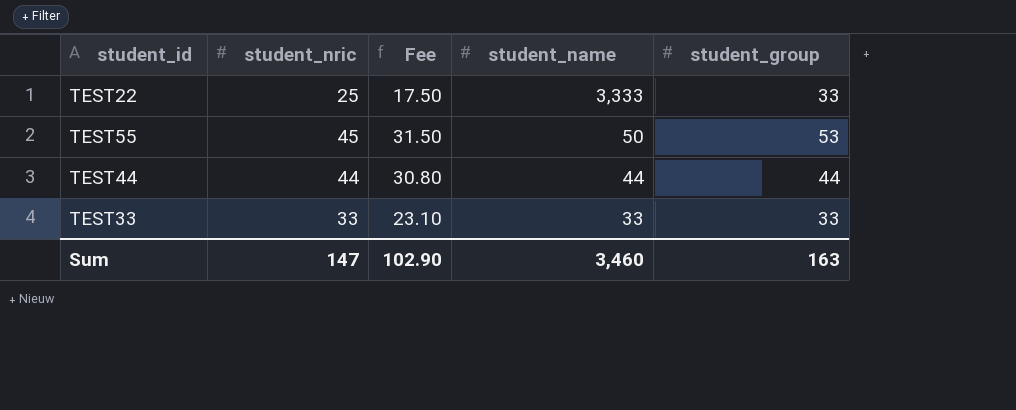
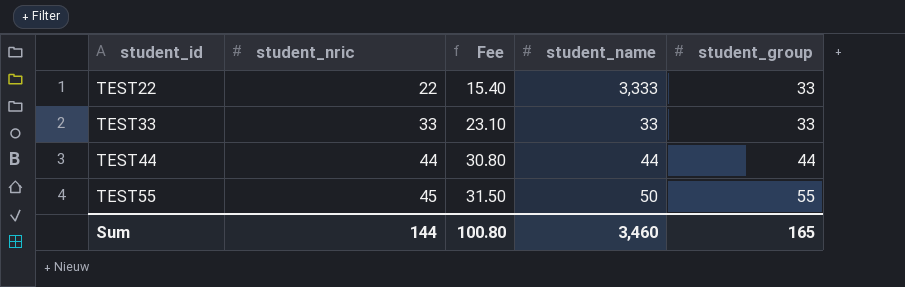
row order: student_name descending -> student_id ascending
TEST22 | student_nric: 25 -> 22
TEST22 | Fee: 17.50 -> 15.40
TEST55 | student_group: 53 -> 55
Sum | student_nric: 147 -> 144
Sum | Fee: 102.90 -> 100.80
Sum | student_group: 163 -> 165

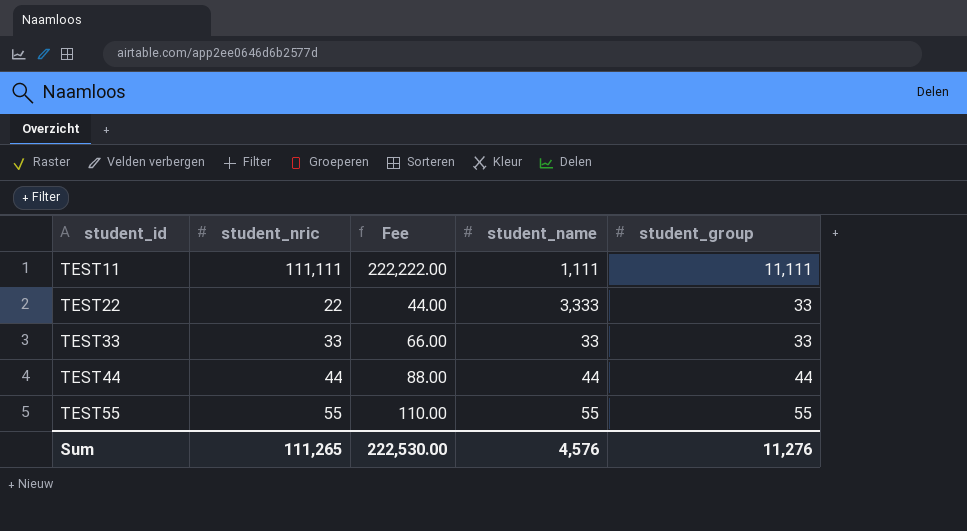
column Fee | formula: [student_nric] * 0.7 -> [student_nric] * 2
row TEST11: none -> 111,111 | 222,222.00 | 1,111 | 11,111
TEST55 | student_nric: 45 -> 55
TEST55 | student_name: 50 -> 55
Sum | student_nric: 144 -> 111,265
Sum | Fee: 100.80 -> 222,530.00
Sum | student_name: 3,460 -> 4,576
Sum | student_group: 165 -> 11,276

